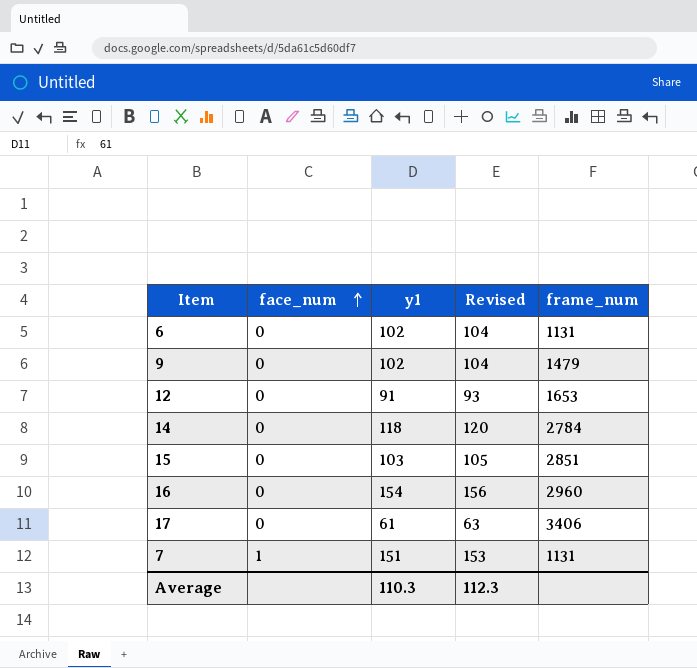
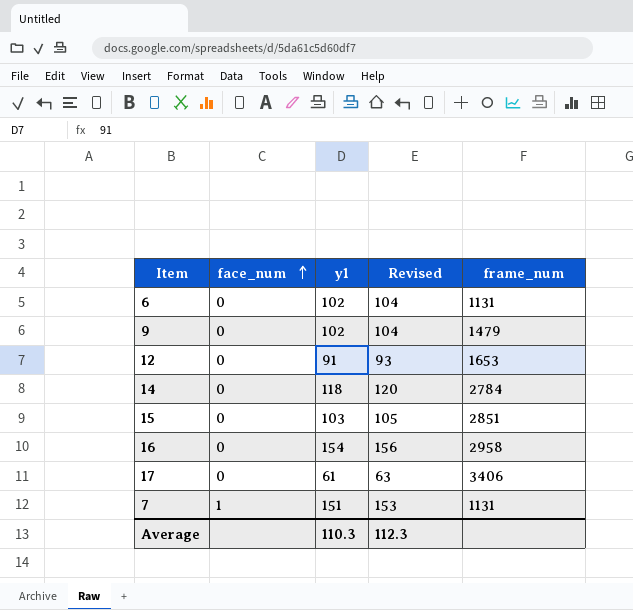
16 | frame_num: 2960 -> 2958

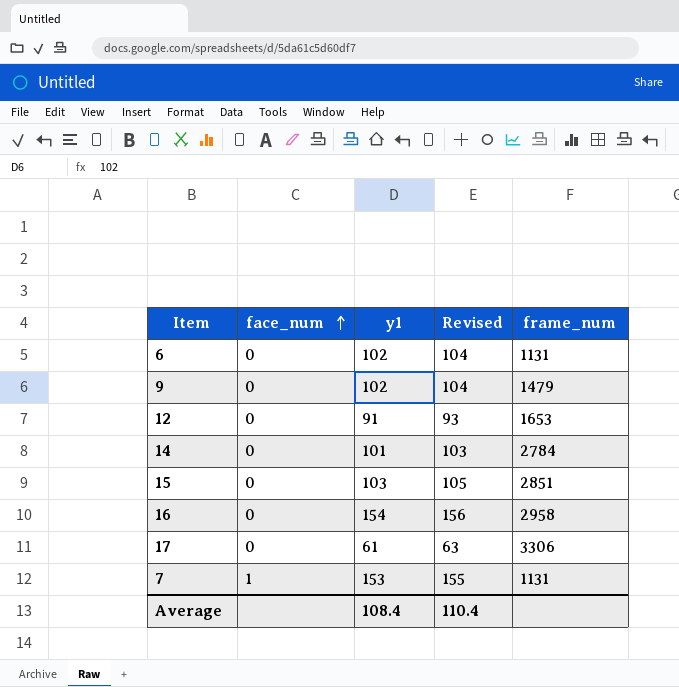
14 | y1: 118 -> 101
14 | Revised: 120 -> 103
17 | frame_num: 3406 -> 3306
7 | y1: 151 -> 153
7 | Revised: 153 -> 155
Average | y1: 110.3 -> 108.4
Average | Revised: 112.3 -> 110.4

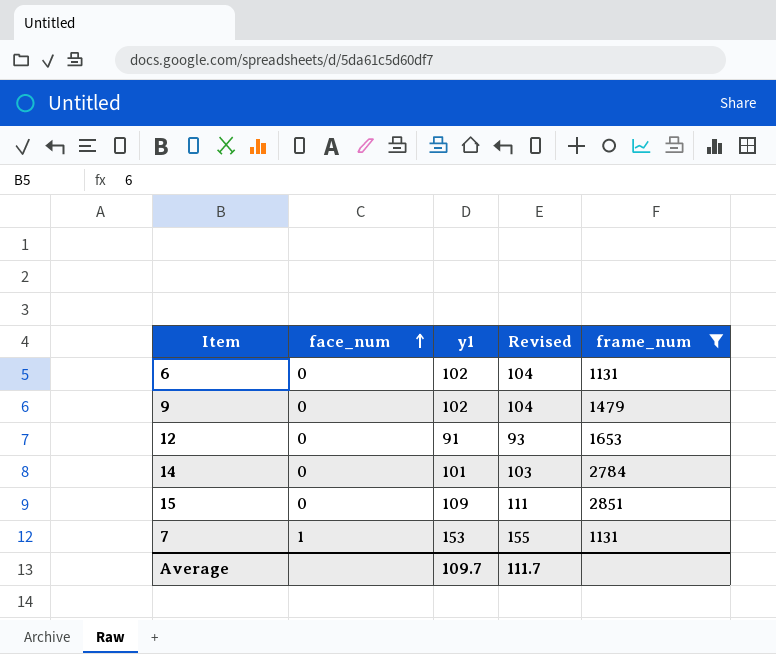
filter: none -> frame_num <= 2851
15 | y1: 103 -> 109
15 | Revised: 105 -> 111
Average | y1: 108.4 -> 109.7
Average | Revised: 110.4 -> 111.7

